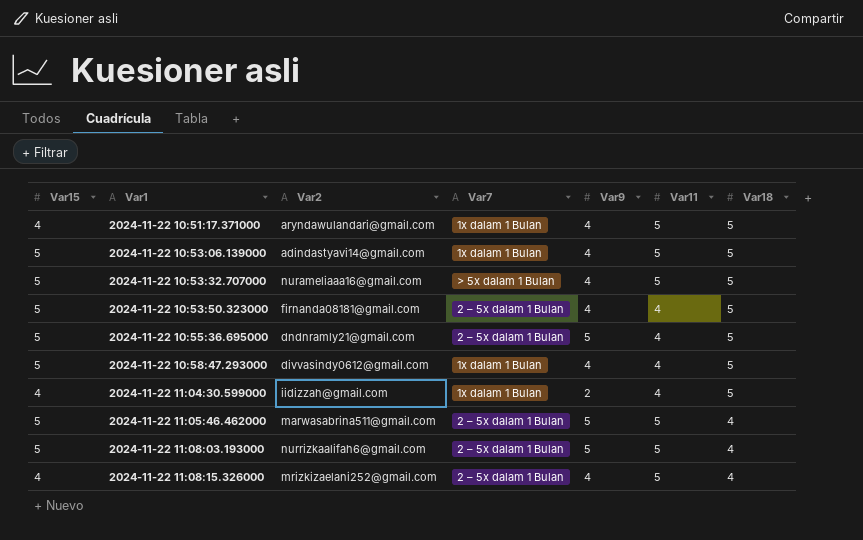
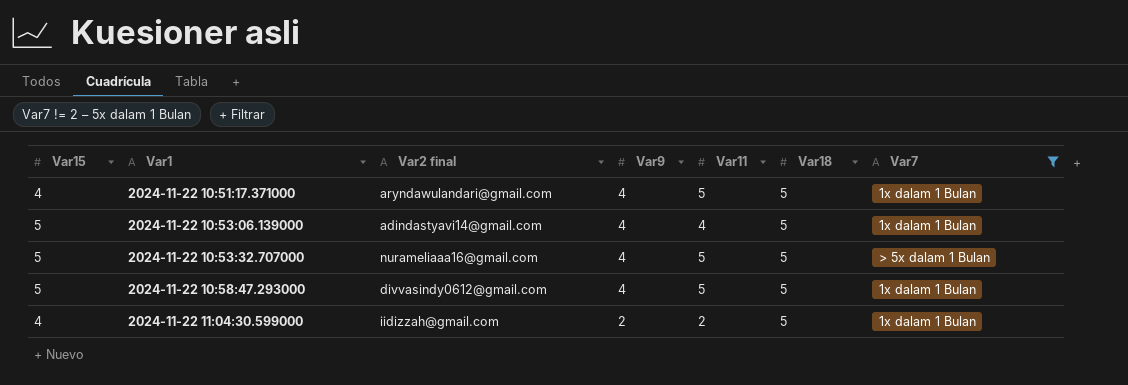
filter: none -> Var7 != 2 – 5x dalam 1 Bulan
column name: Var2 -> Var2 final
column Var7 | position: 4 -> 7
2024-11-22 10:53:06.139000 | Var11: 5 -> 4
2024-11-22 10:58:47.293000 | Var11: 4 -> 5
2024-11-22 11:04:30.599000 | Var11: 4 -> 2

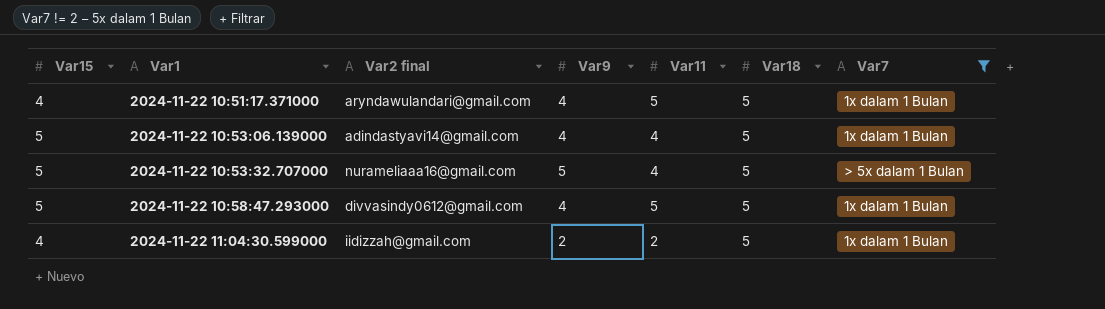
2024-11-22 10:53:32.707000 | Var9: 4 -> 5
2024-11-22 10:53:32.707000 | Var11: 5 -> 4

